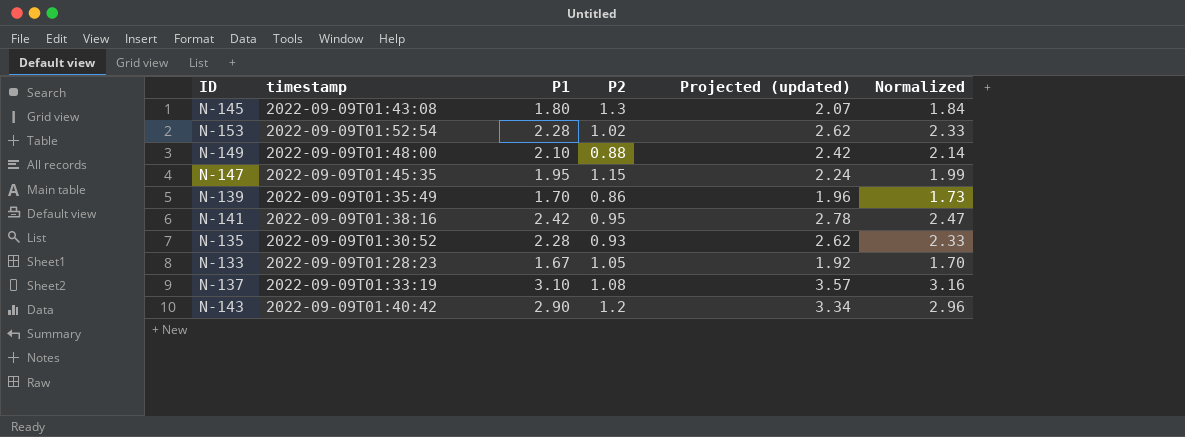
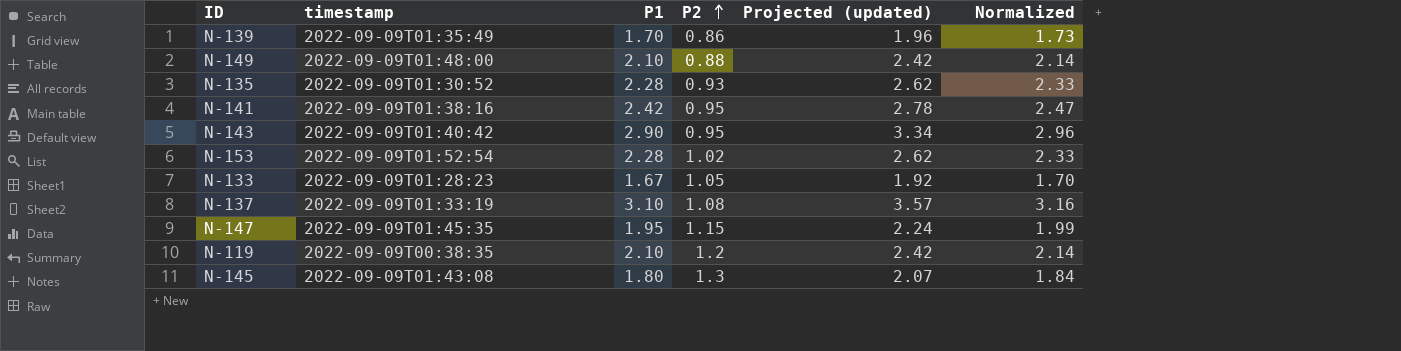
row order: none -> P2 ascending
N-143 | P2: 1.2 -> 0.95
row N-119: none -> 2022-09-09T00:38:35 | 2.10 | 1.2 | 2.42 | 2.14

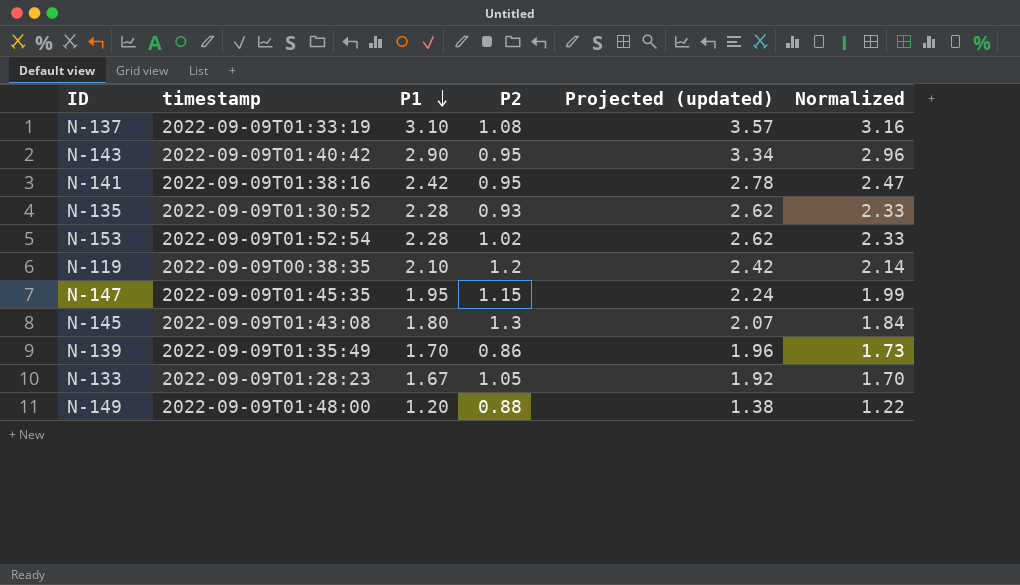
row order: P2 ascending -> P1 descending
N-149 | P1: 2.10 -> 1.20
N-149 | Projected (updated): 2.42 -> 1.38
N-149 | Normalized: 2.14 -> 1.22

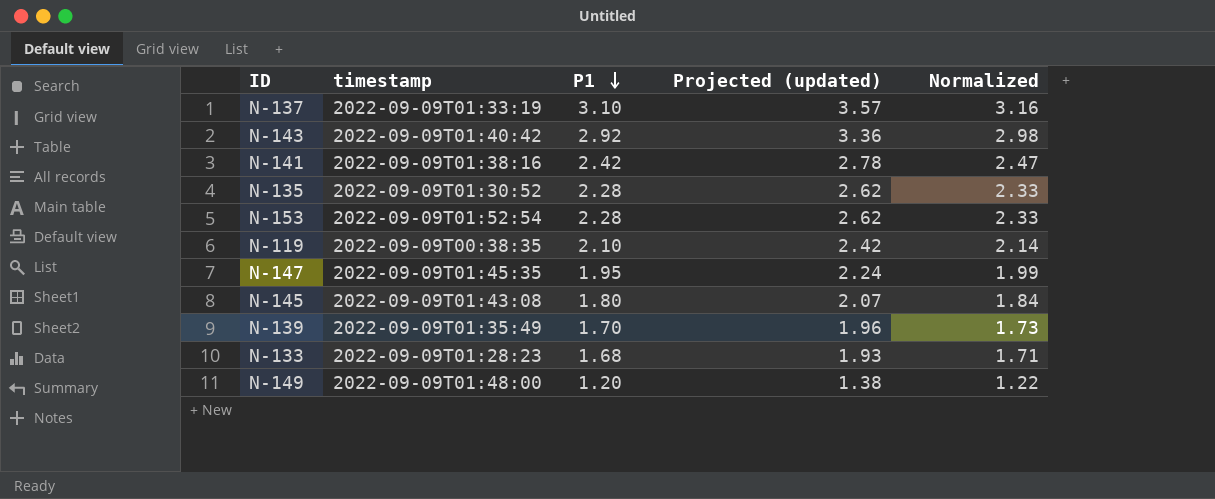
column P2 | position: 4 -> none
N-143 | P1: 2.90 -> 2.92
N-143 | Projected (updated): 3.34 -> 3.36
N-143 | Normalized: 2.96 -> 2.98
N-133 | P1: 1.67 -> 1.68
N-133 | Projected (updated): 1.92 -> 1.93
N-133 | Normalized: 1.70 -> 1.71

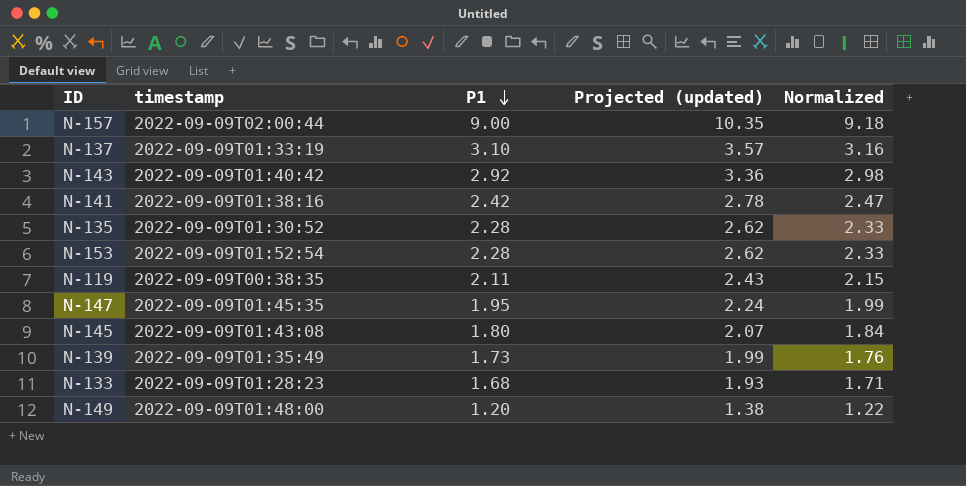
row N-157: none -> 2022-09-09T02:00:44 | 9.00 | 10.35 | 9.18
N-119 | P1: 2.10 -> 2.11
N-119 | Projected (updated): 2.42 -> 2.43
N-119 | Normalized: 2.14 -> 2.15
N-139 | P1: 1.70 -> 1.73
N-139 | Projected (updated): 1.96 -> 1.99
N-139 | Normalized: 1.73 -> 1.76

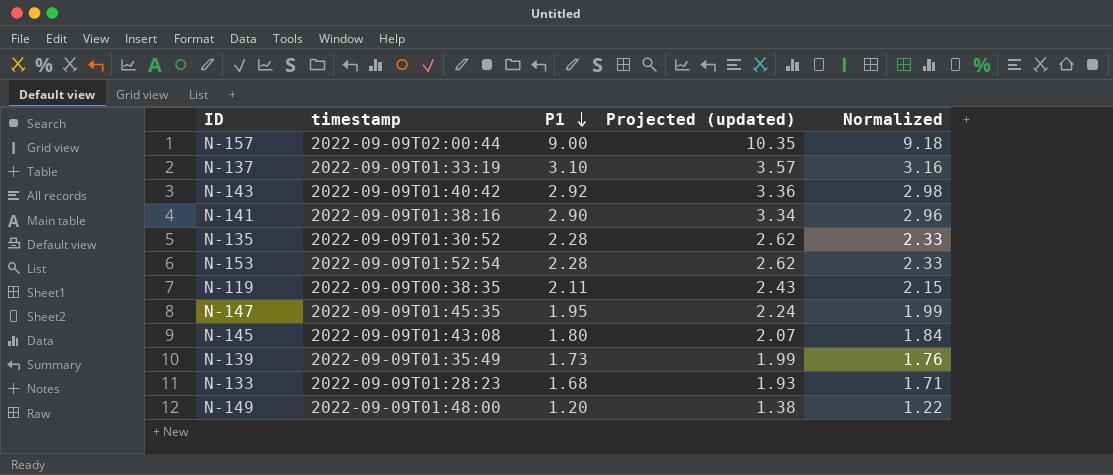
N-141 | P1: 2.42 -> 2.90
N-141 | Projected (updated): 2.78 -> 3.34
N-141 | Normalized: 2.47 -> 2.96

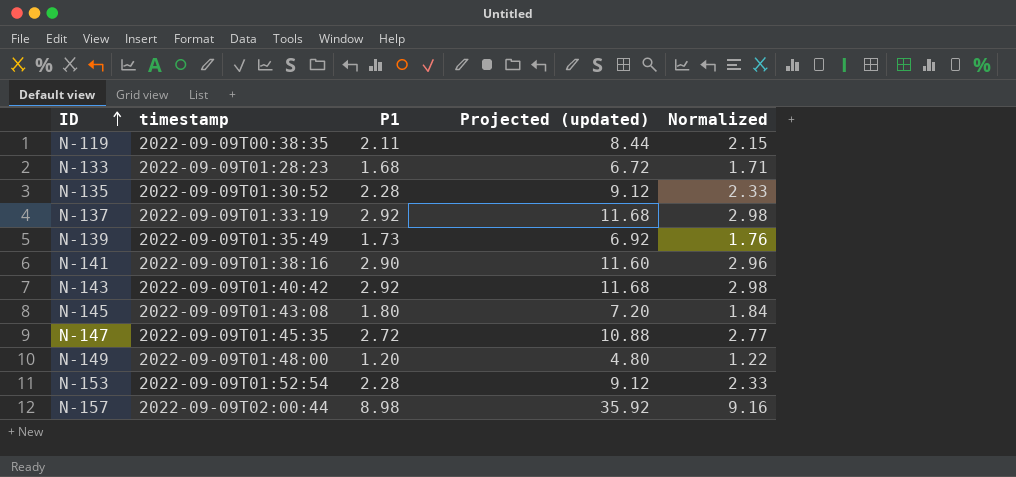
row order: P1 descending -> ID ascending
column Projected (updated) | formula: [P1] * 1.15 -> [P1] * 4
N-137 | P1: 3.10 -> 2.92
N-137 | Normalized: 3.16 -> 2.98
N-147 | P1: 1.95 -> 2.72
N-147 | Normalized: 1.99 -> 2.77
N-157 | P1: 9.00 -> 8.98
N-157 | Normalized: 9.18 -> 9.16

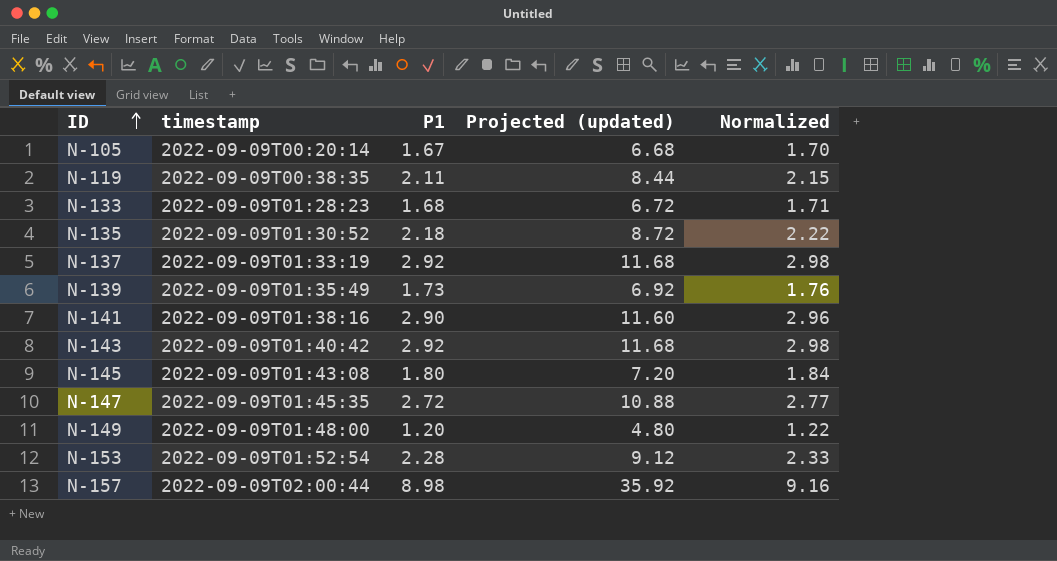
row N-105: none -> 2022-09-09T00:20:14 | 1.67 | 6.68 | 1.70
N-135 | P1: 2.28 -> 2.18
N-135 | Projected (updated): 9.12 -> 8.72
N-135 | Normalized: 2.33 -> 2.22

